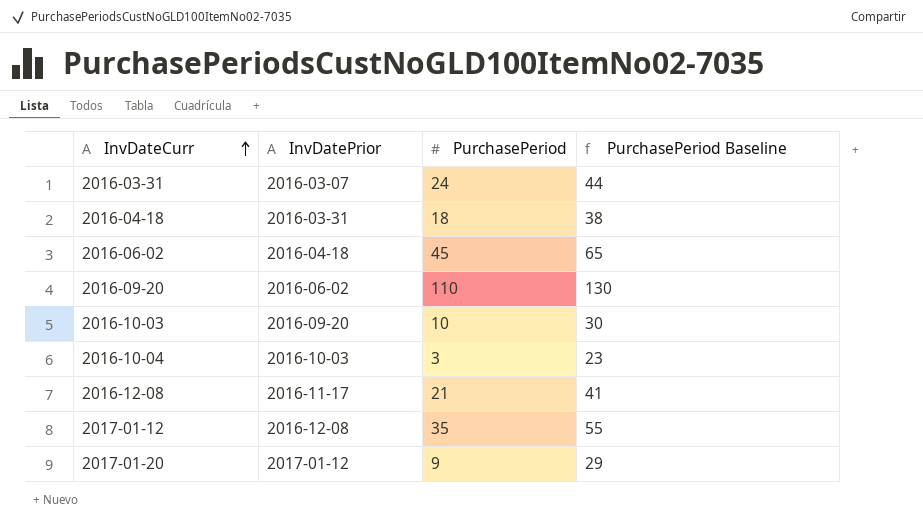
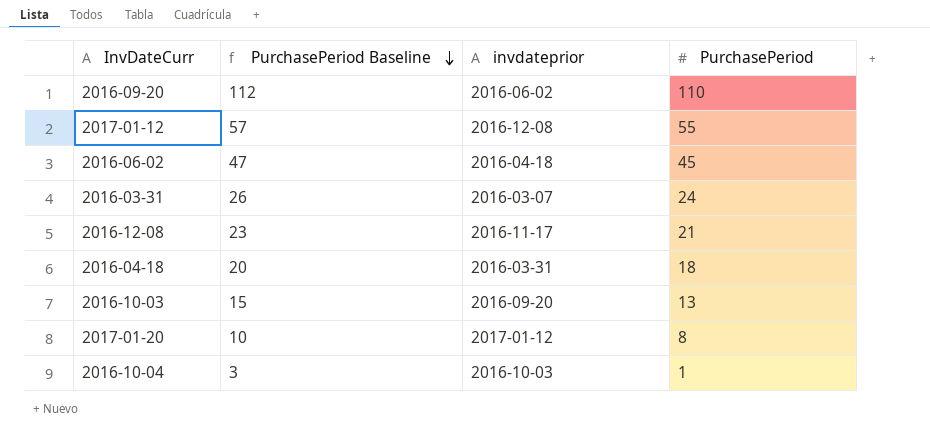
row order: InvDateCurr ascending -> PurchasePeriod Baseline descending
column PurchasePeriod Baseline | formula: [PurchasePeriod] + 20 -> [PurchasePeriod] + 2
column PurchasePeriod Baseline | position: 4 -> 2
column name: InvDatePrior -> invdateprior
2017-01-12 | PurchasePeriod: 35 -> 55
2016-10-03 | PurchasePeriod: 10 -> 13
2017-01-20 | PurchasePeriod: 9 -> 8
2016-10-04 | PurchasePeriod: 3 -> 1

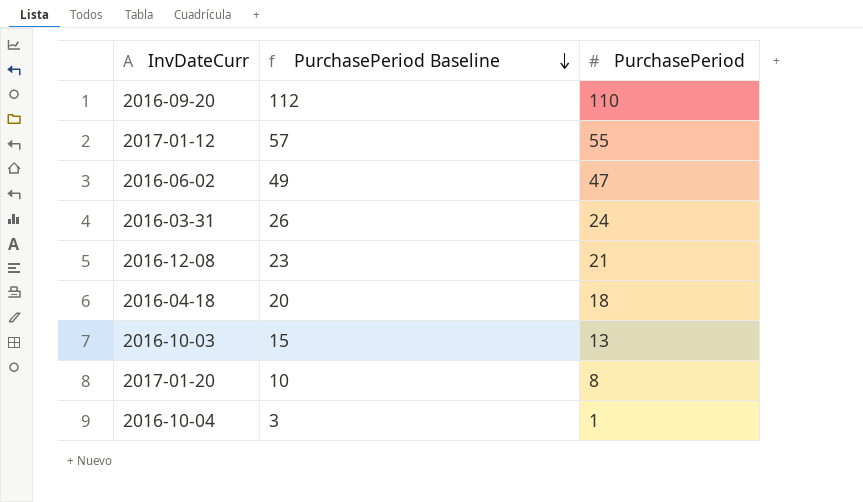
column invdateprior | position: 3 -> none
2016-06-02 | PurchasePeriod Baseline: 47 -> 49
2016-06-02 | PurchasePeriod: 45 -> 47

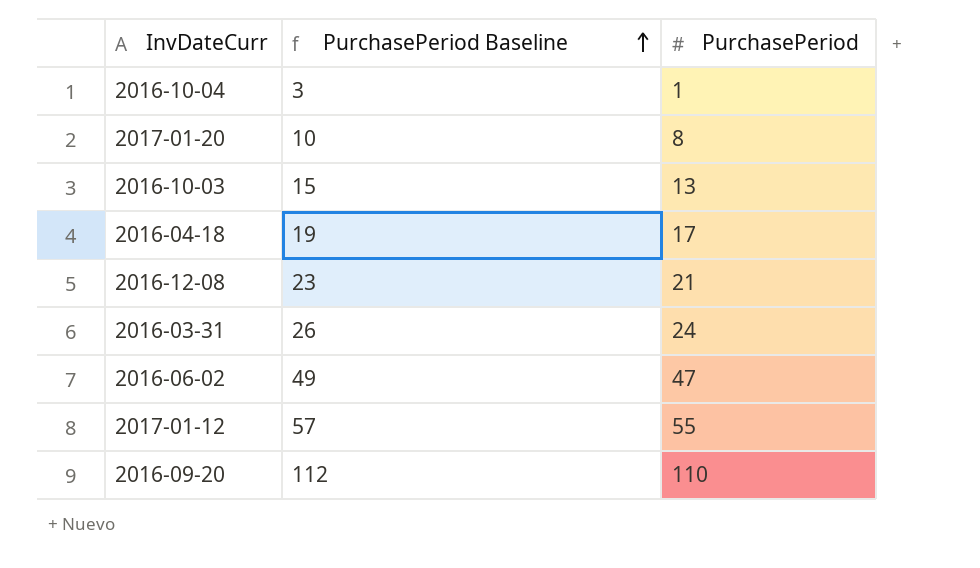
row order: PurchasePeriod Baseline descending -> PurchasePeriod Baseline ascending
2016-04-18 | PurchasePeriod Baseline: 20 -> 19
2016-04-18 | PurchasePeriod: 18 -> 17

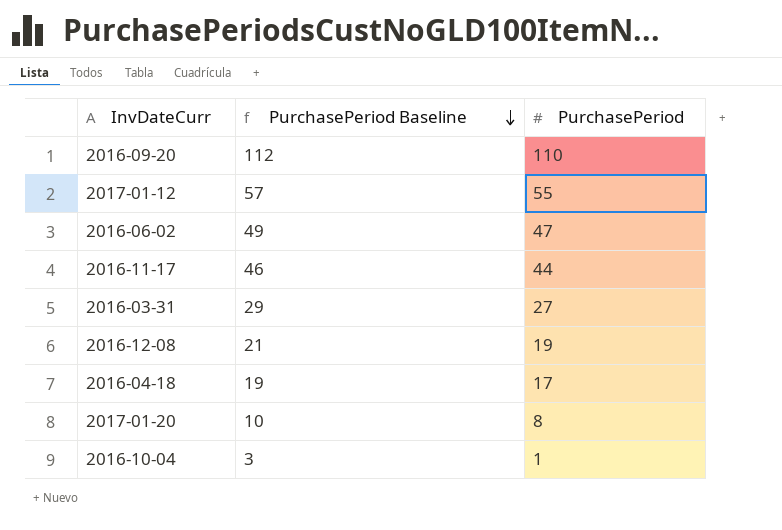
row order: PurchasePeriod Baseline ascending -> PurchasePeriod Baseline descending
row 2016-10-03: 15 | 13 -> none
row 2016-11-17: none -> 46 | 44
2016-03-31 | PurchasePeriod Baseline: 26 -> 29
2016-03-31 | PurchasePeriod: 24 -> 27
2016-12-08 | PurchasePeriod Baseline: 23 -> 21
2016-12-08 | PurchasePeriod: 21 -> 19

